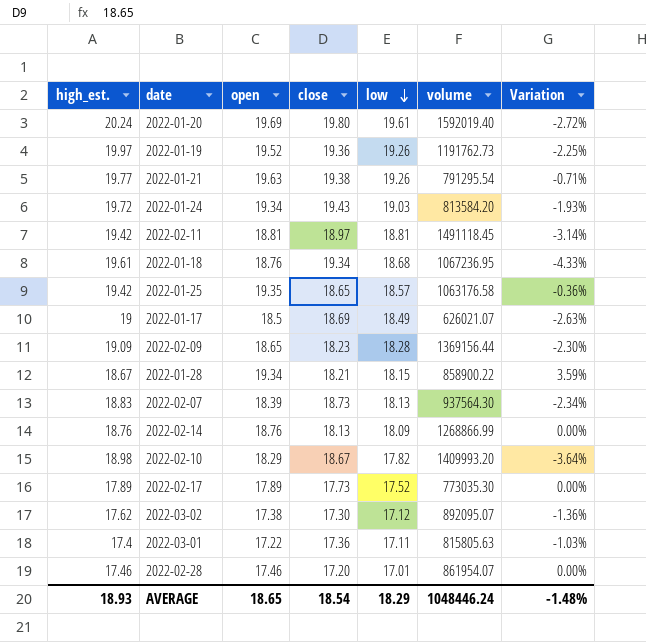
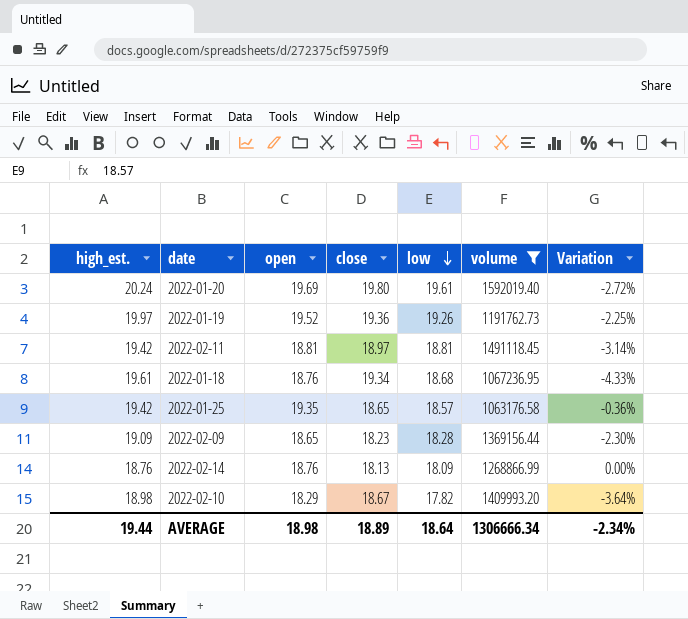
filter: none -> volume >= 1063176.58
AVERAGE | high_est.: 18.93 -> 19.44
AVERAGE | open: 18.65 -> 18.98
AVERAGE | close: 18.54 -> 18.89
AVERAGE | low: 18.29 -> 18.64
AVERAGE | volume: 1048446.24 -> 1306666.34
AVERAGE | Variation: -1.48% -> -2.34%

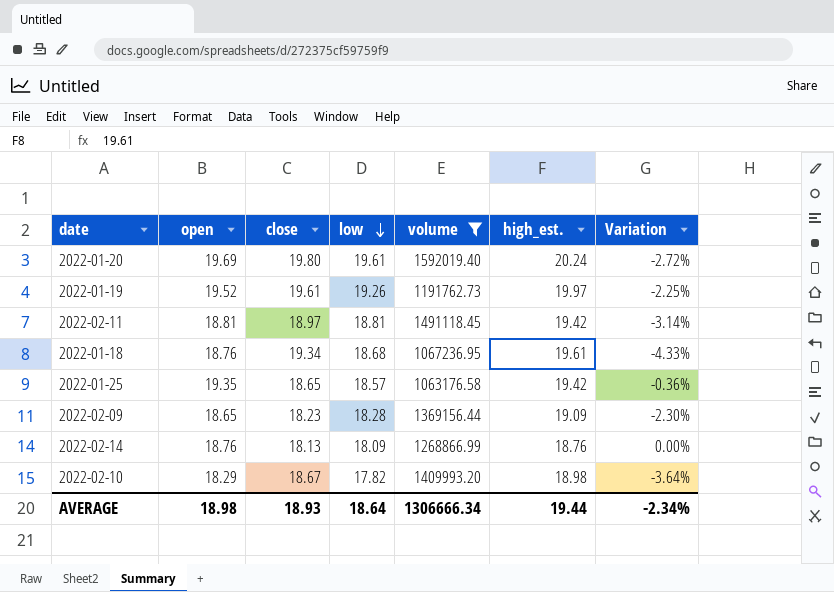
column high_est. | position: 1 -> 6
2022-01-19 | close: 19.36 -> 19.61
AVERAGE | close: 18.89 -> 18.93

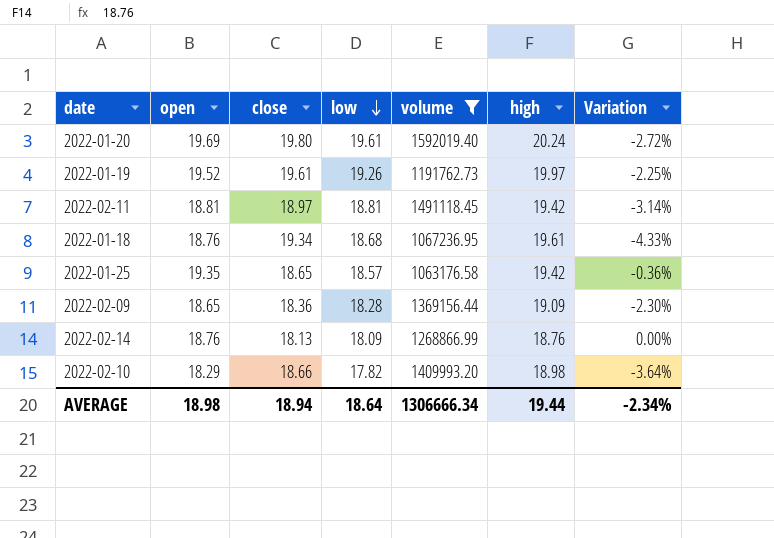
column name: high_est. -> high
2022-02-09 | close: 18.23 -> 18.36
2022-02-10 | close: 18.67 -> 18.66
AVERAGE | close: 18.93 -> 18.94

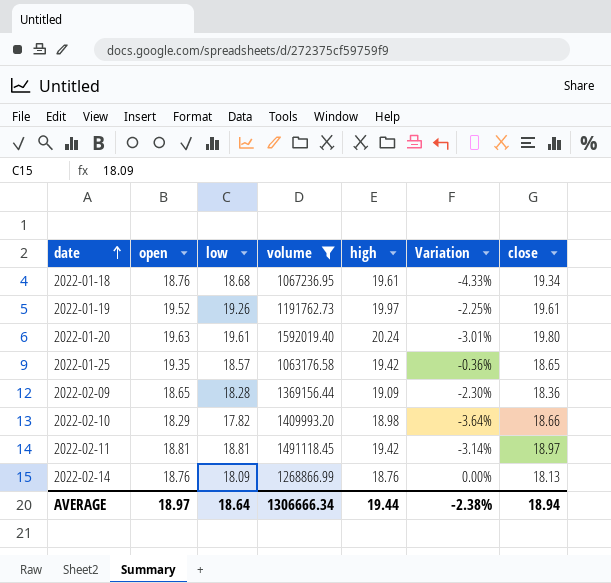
row order: low descending -> date ascending
column close | position: 3 -> 7
2022-01-20 | open: 19.69 -> 19.63
2022-01-20 | Variation: -2.72% -> -3.01%
AVERAGE | open: 18.98 -> 18.97
AVERAGE | Variation: -2.34% -> -2.38%

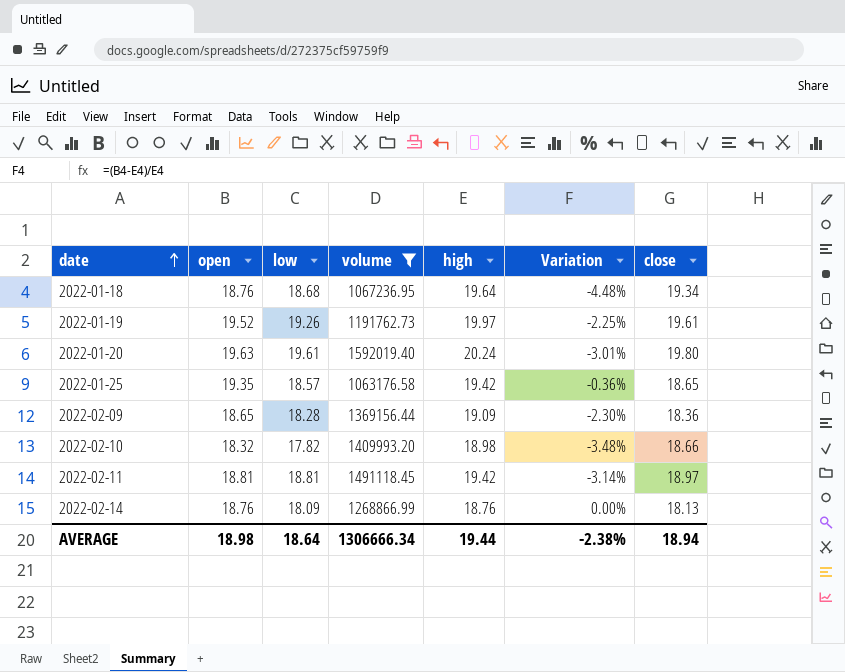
2022-01-18 | high: 19.61 -> 19.64
2022-01-18 | Variation: -4.33% -> -4.48%
2022-02-10 | open: 18.29 -> 18.32
2022-02-10 | Variation: -3.64% -> -3.48%
AVERAGE | open: 18.97 -> 18.98

